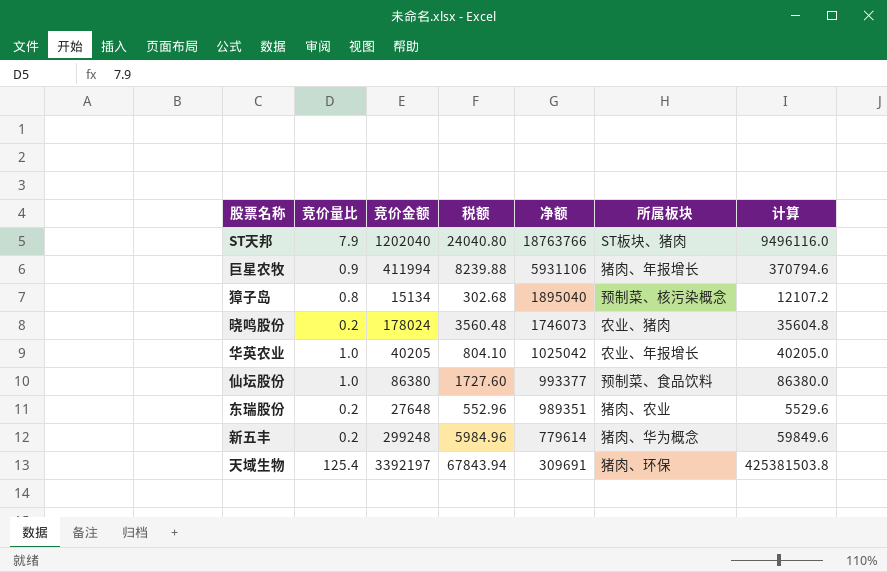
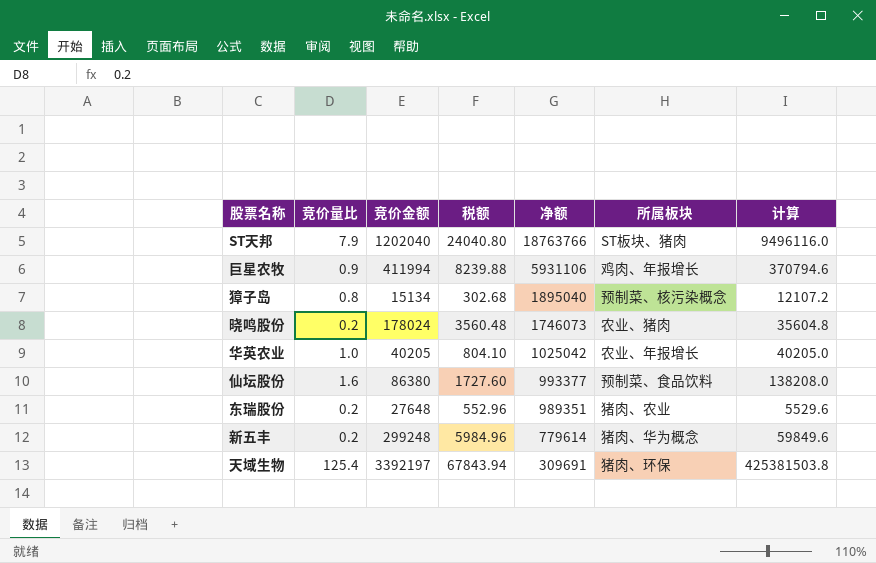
巨星农牧 | 所属板块: 猪肉、年报增长 -> 鸡肉、年报增长
仙坛股份 | 竞价量比: 1.0 -> 1.6
仙坛股份 | 计算: 86380.0 -> 138208.0

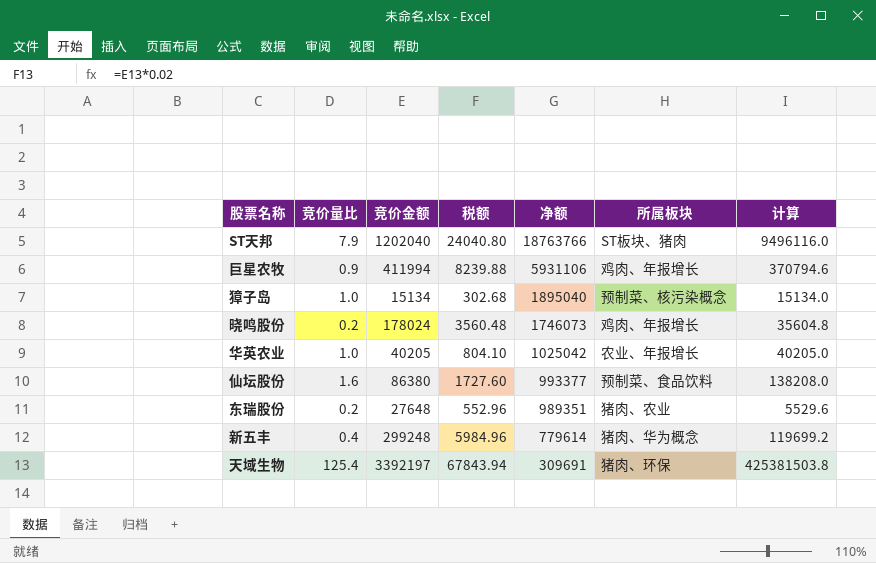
獐子岛 | 竞价量比: 0.8 -> 1.0
獐子岛 | 计算: 12107.2 -> 15134.0
晓鸣股份 | 所属板块: 农业、猪肉 -> 鸡肉、年报增长
新五丰 | 竞价量比: 0.2 -> 0.4
新五丰 | 计算: 59849.6 -> 119699.2

